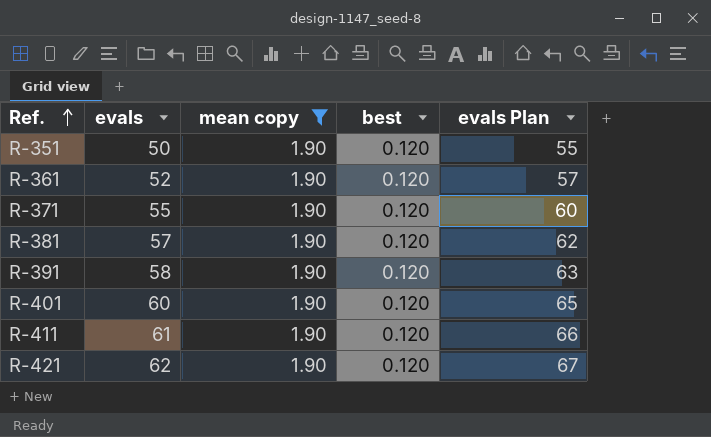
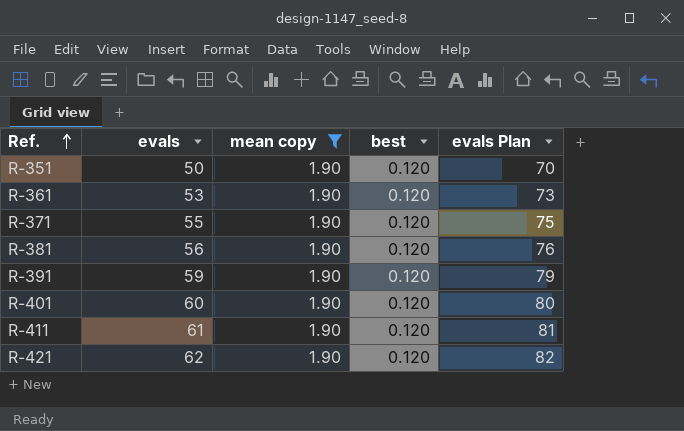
column evals Plan | formula: [evals] + 5 -> [evals] + 20
R-361 | evals: 52 -> 53
R-381 | evals: 57 -> 56
R-391 | evals: 58 -> 59

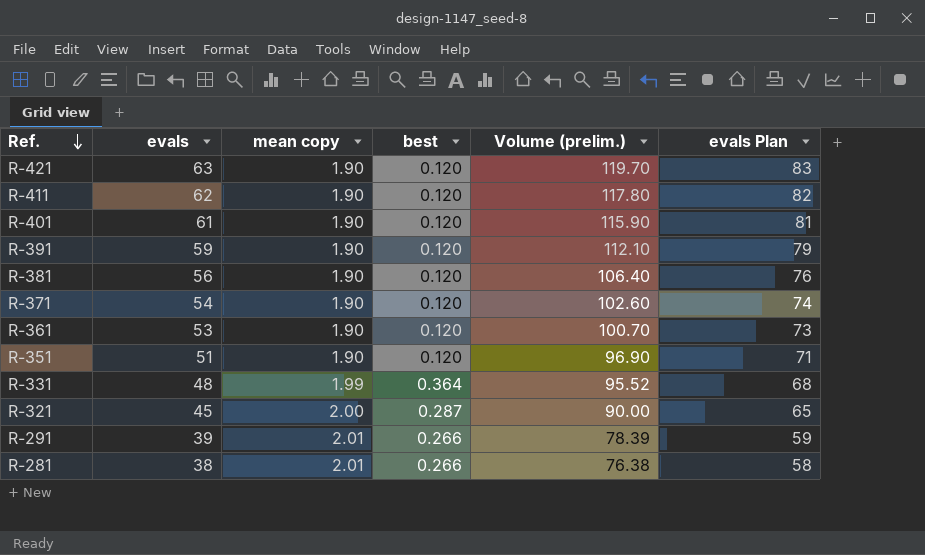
filter: mean copy = 1.90 -> none
row order: Ref. ascending -> Ref. descending
column Volume (prelim.) | formula: none -> [evals] * [mean copy]
R-421 | evals: 62 -> 63
R-421 | evals Plan: 82 -> 83
R-411 | evals: 61 -> 62
R-411 | evals Plan: 81 -> 82
R-401 | evals: 60 -> 61
R-401 | evals Plan: 80 -> 81
R-371 | evals: 55 -> 54
R-371 | evals Plan: 75 -> 74
R-351 | evals: 50 -> 51
R-351 | evals Plan: 70 -> 71

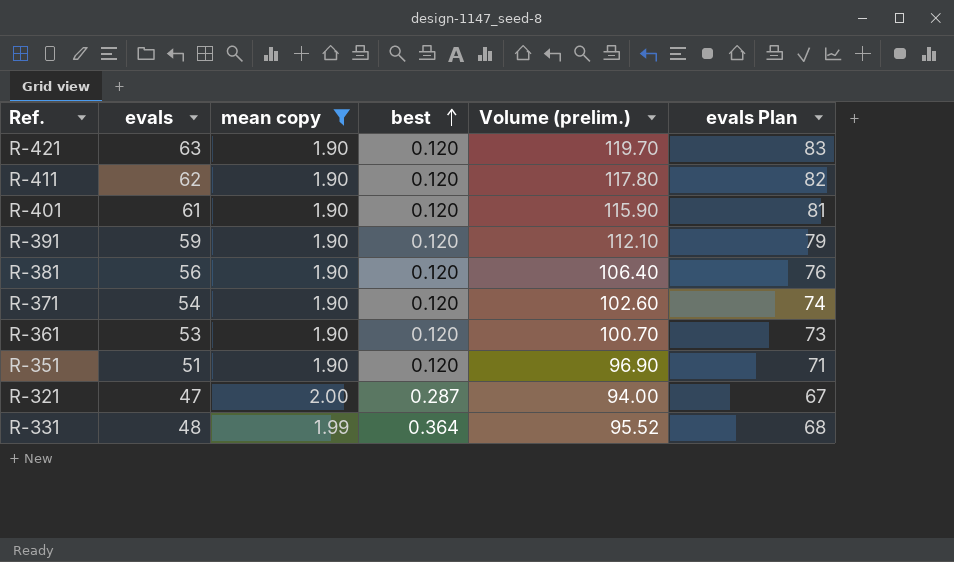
filter: none -> mean copy != 2.01
row order: Ref. descending -> best ascending
R-321 | evals: 45 -> 47
R-321 | Volume (prelim.): 90.00 -> 94.00
R-321 | evals Plan: 65 -> 67

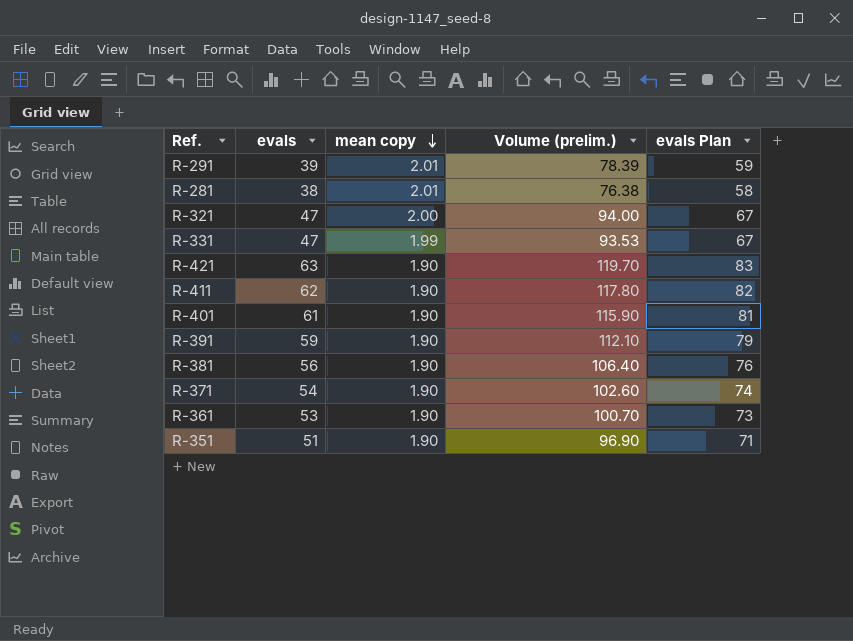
filter: mean copy != 2.01 -> none
row order: best ascending -> mean copy descending
column best | position: 4 -> none
R-331 | evals: 48 -> 47
R-331 | Volume (prelim.): 95.52 -> 93.53
R-331 | evals Plan: 68 -> 67

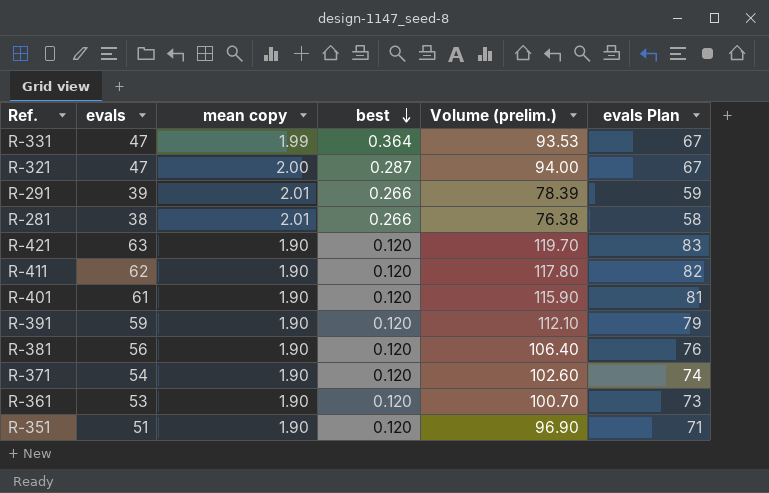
row order: mean copy descending -> best descending
column best | position: none -> 4

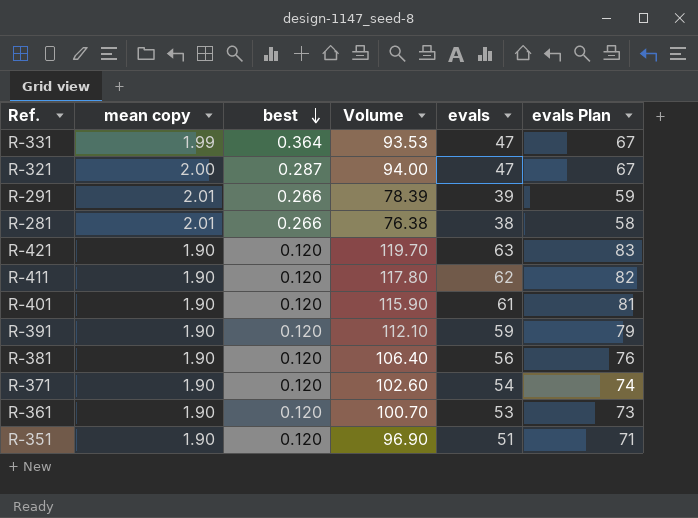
column name: Volume (prelim.) -> Volume
column evals | position: 2 -> 5

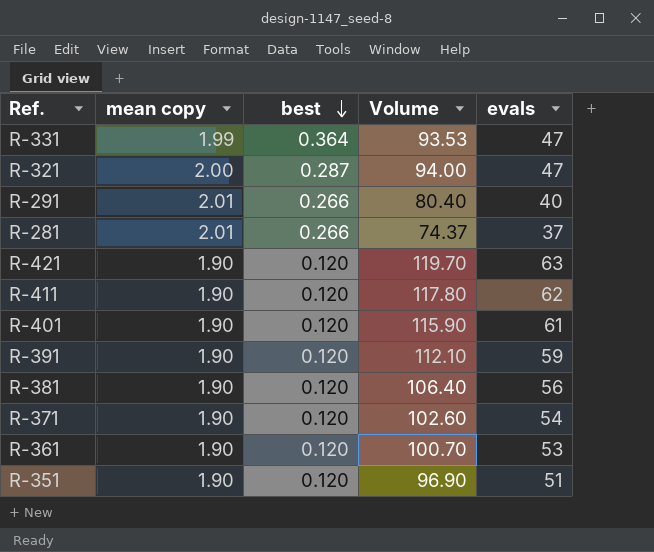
column evals Plan | formula: [evals] + 20 -> none
R-291 | Volume: 78.39 -> 80.40
R-291 | evals: 39 -> 40
R-281 | Volume: 76.38 -> 74.37
R-281 | evals: 38 -> 37

